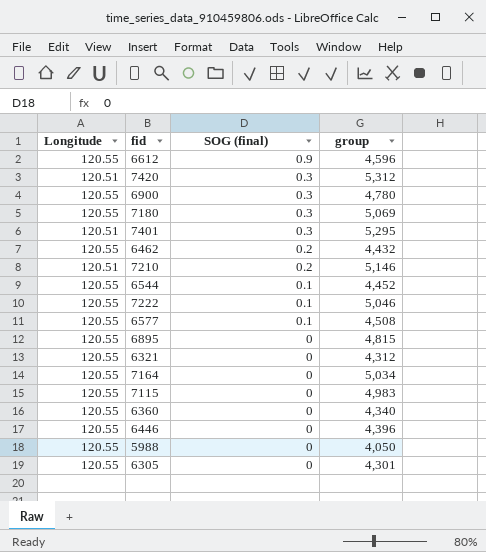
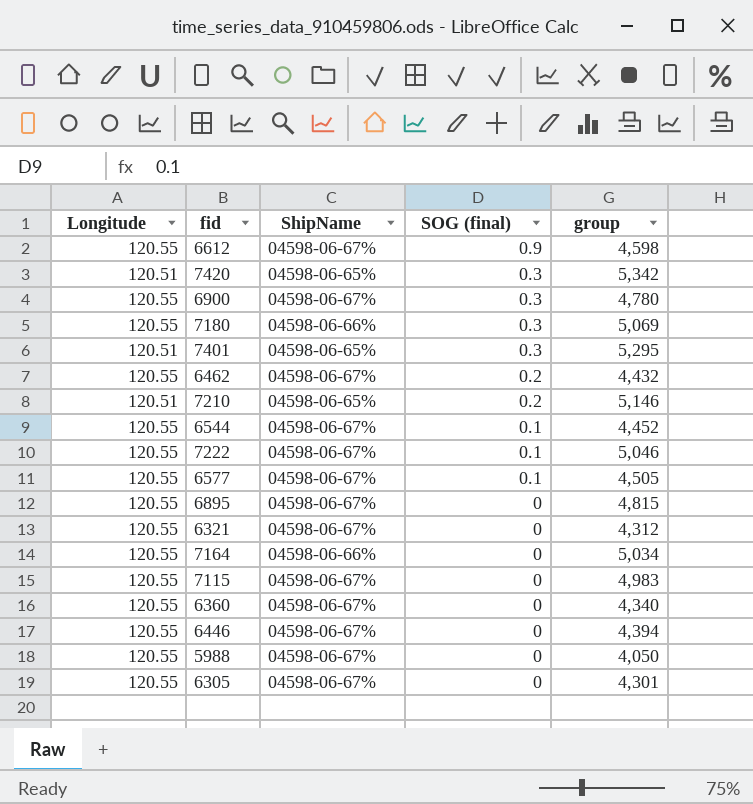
column ShipName | position: none -> 3
6612 | group: 4,596 -> 4,598
7420 | group: 5,312 -> 5,342
6577 | group: 4,508 -> 4,505
6446 | group: 4,396 -> 4,394

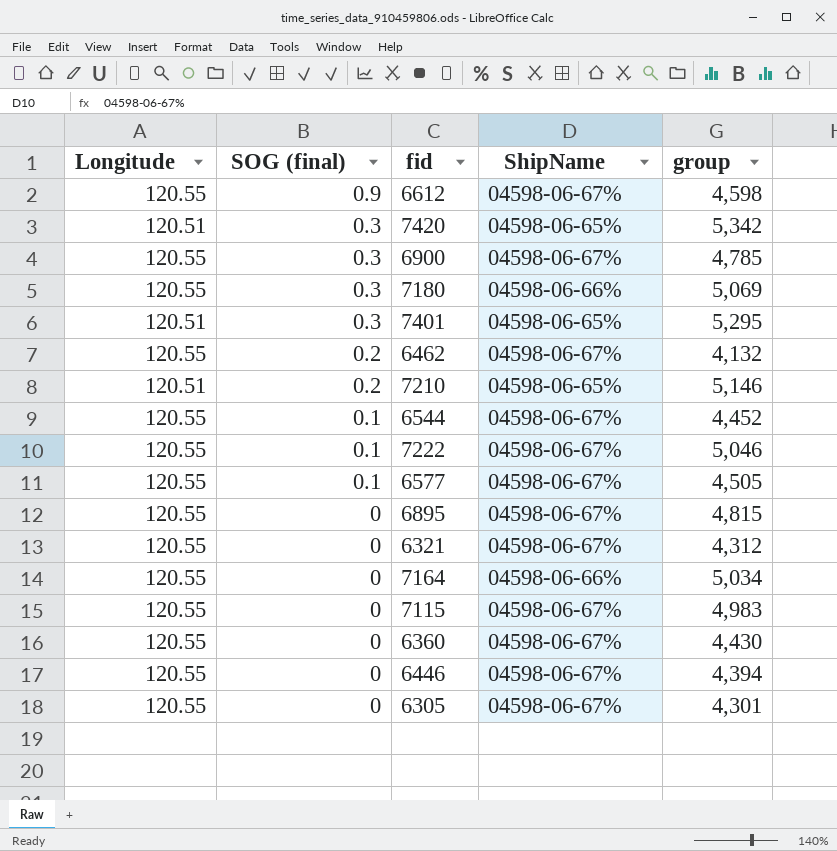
column SOG (final) | position: 4 -> 2
row 5988: 120.55 | 04598-06-67% | 0 | 4,050 -> none
6900 | group: 4,780 -> 4,785
6462 | group: 4,432 -> 4,132
6360 | group: 4,340 -> 4,430

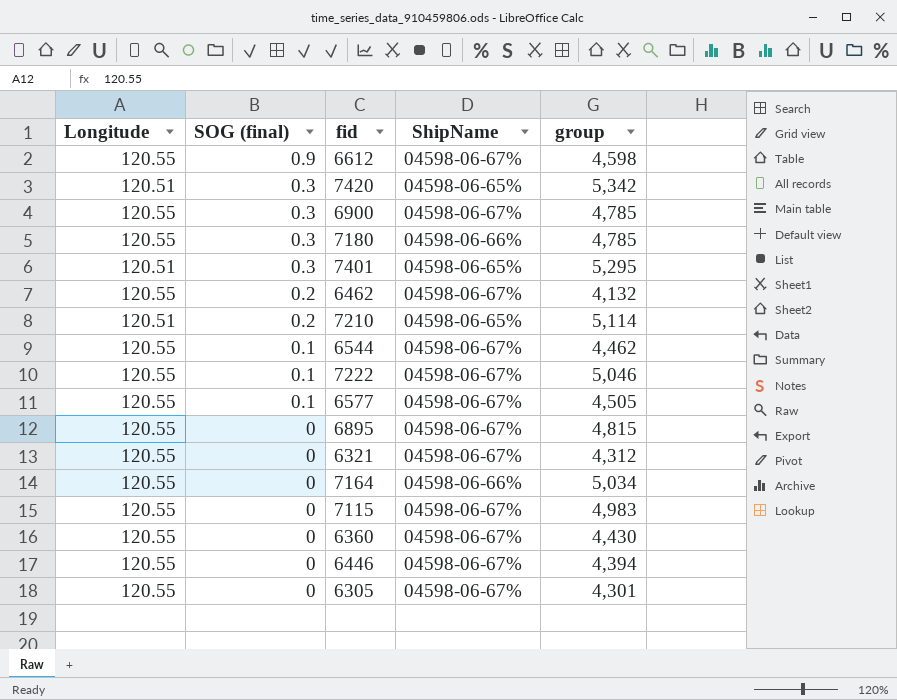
7180 | group: 5,069 -> 4,785
7210 | group: 5,146 -> 5,114
6544 | group: 4,452 -> 4,462

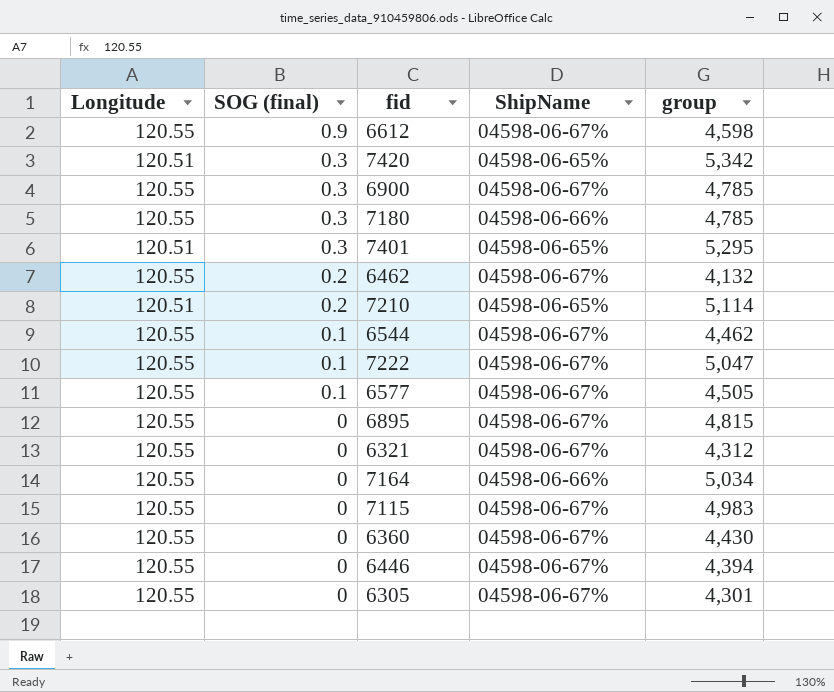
7222 | group: 5,046 -> 5,047

